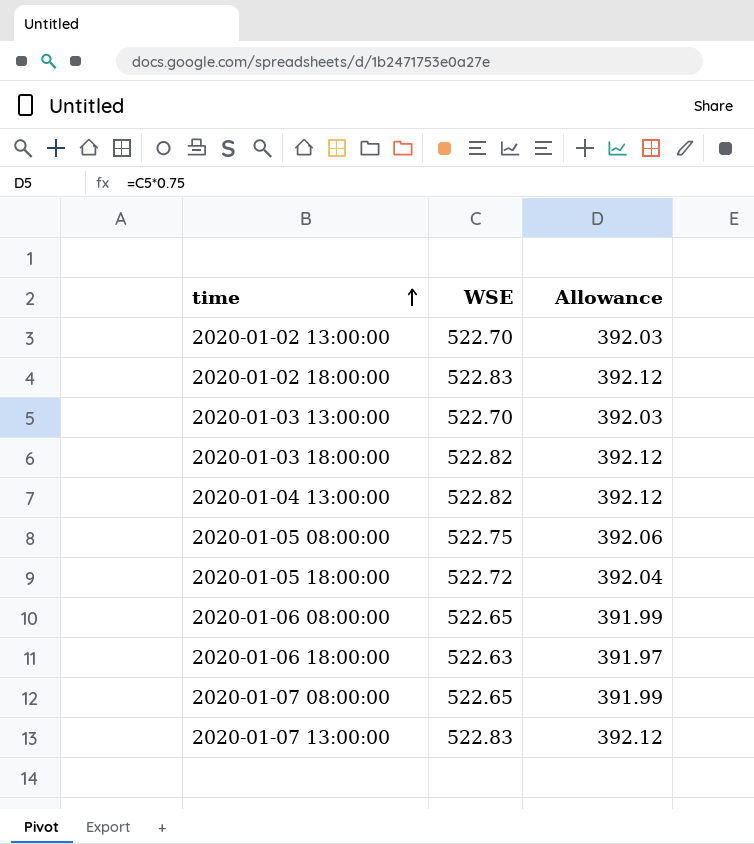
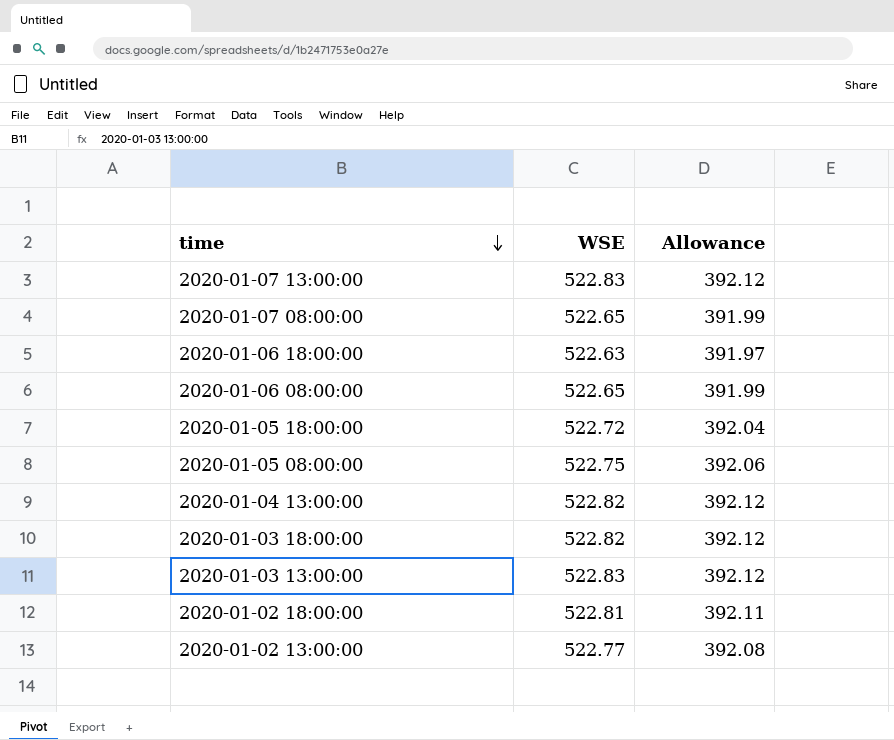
row order: time ascending -> time descending
2020-01-03 13:00:00 | WSE: 522.70 -> 522.83
2020-01-03 13:00:00 | Allowance: 392.03 -> 392.12
2020-01-02 18:00:00 | WSE: 522.83 -> 522.81
2020-01-02 18:00:00 | Allowance: 392.12 -> 392.11
2020-01-02 13:00:00 | WSE: 522.70 -> 522.77
2020-01-02 13:00:00 | Allowance: 392.03 -> 392.08

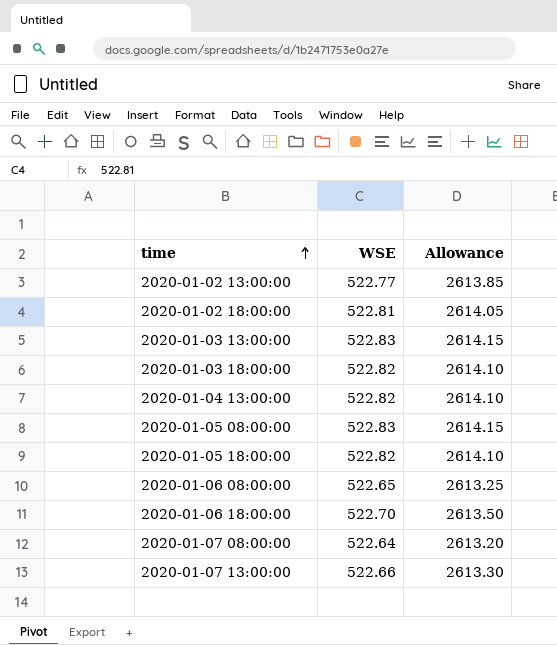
row order: time descending -> time ascending
column Allowance | formula: [WSE] * 0.75 -> [WSE] * 5
2020-01-05 08:00:00 | WSE: 522.75 -> 522.83
2020-01-05 18:00:00 | WSE: 522.72 -> 522.82
2020-01-06 18:00:00 | WSE: 522.63 -> 522.70
2020-01-07 08:00:00 | WSE: 522.65 -> 522.64
2020-01-07 13:00:00 | WSE: 522.83 -> 522.66

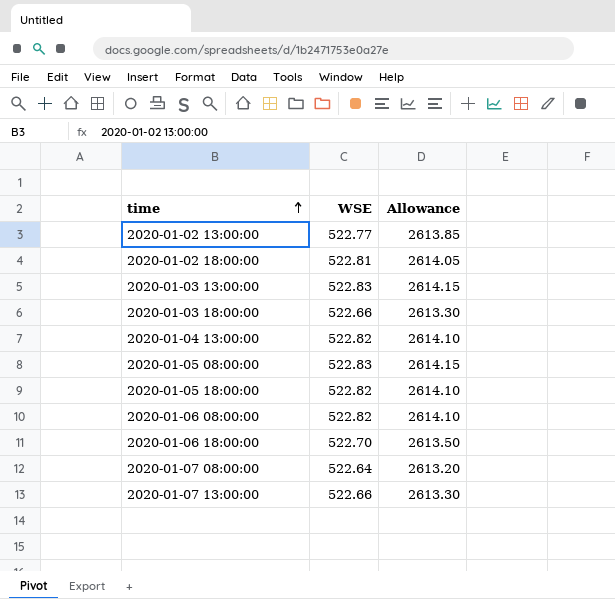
2020-01-03 18:00:00 | WSE: 522.82 -> 522.66
2020-01-03 18:00:00 | Allowance: 2614.10 -> 2613.30
2020-01-06 08:00:00 | WSE: 522.65 -> 522.82
2020-01-06 08:00:00 | Allowance: 2613.25 -> 2614.10

